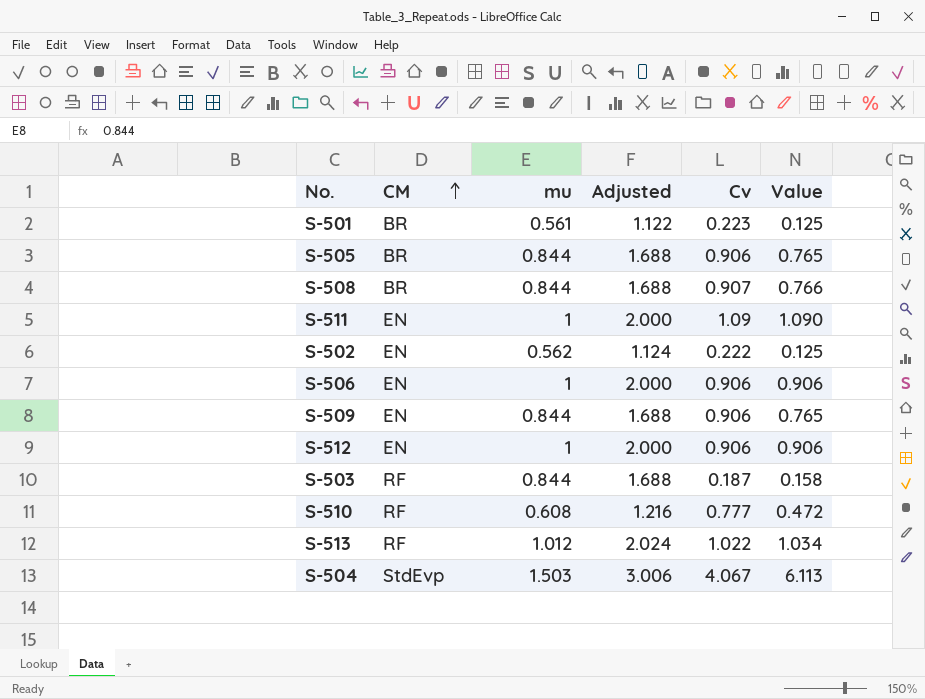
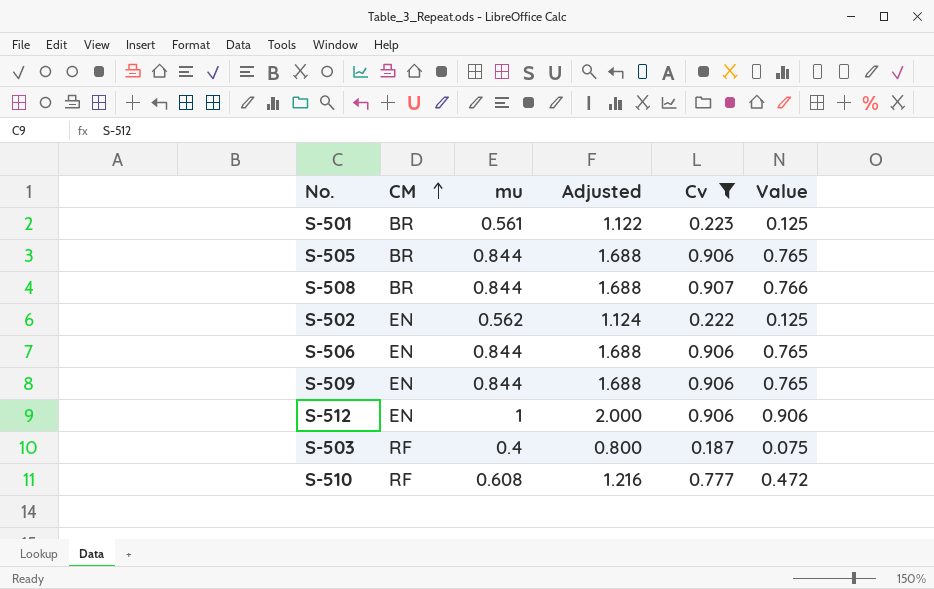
filter: none -> Cv <= 0.907
S-506 | mu: 1 -> 0.844
S-506 | Adjusted: 2.000 -> 1.688
S-506 | Value: 0.906 -> 0.765
S-503 | mu: 0.844 -> 0.4
S-503 | Adjusted: 1.688 -> 0.800
S-503 | Value: 0.158 -> 0.075

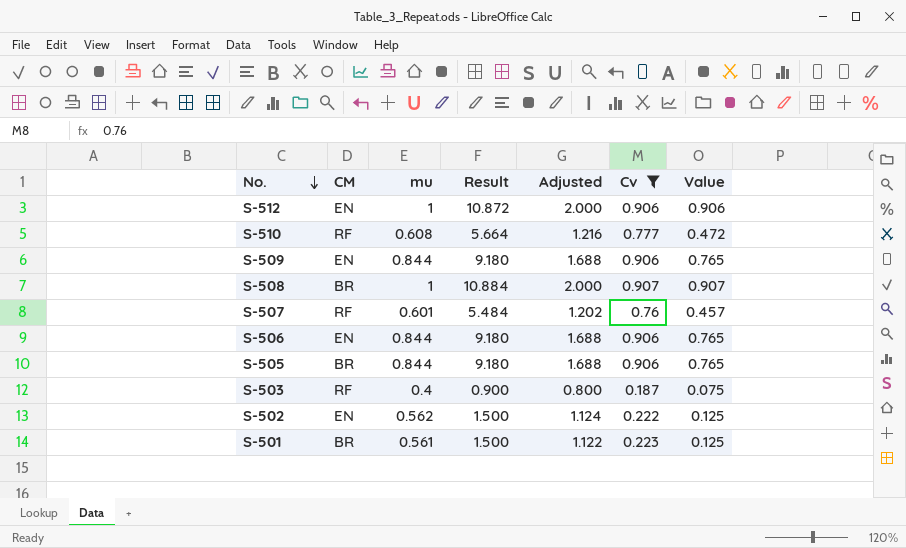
row order: CM ascending -> No. descending
column Result | formula: none -> [Value] * 12
S-508 | mu: 0.844 -> 1
S-508 | Adjusted: 1.688 -> 2.000
S-508 | Value: 0.766 -> 0.907
row S-507: none -> RF | 0.601 | 5.484 | 1.202 | 0.76 | 0.457

